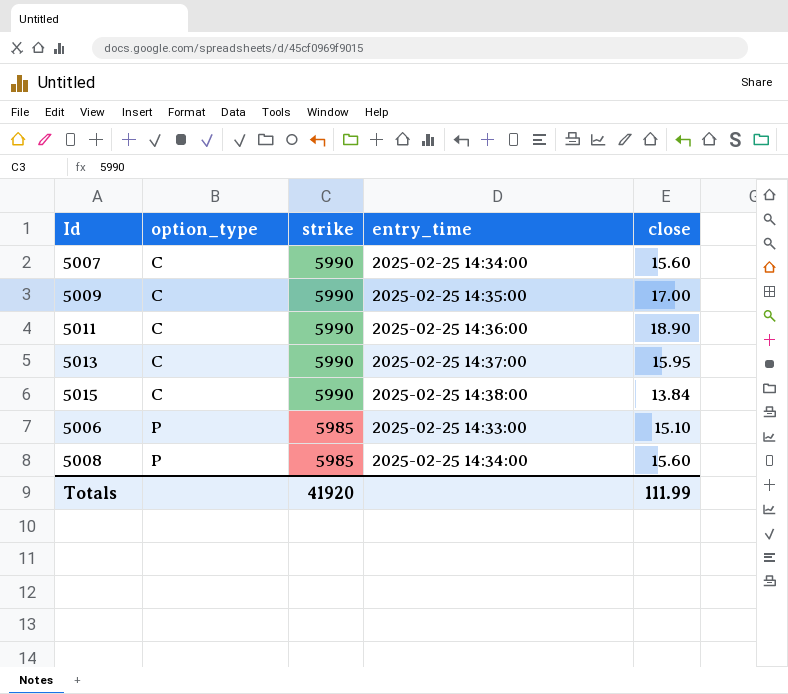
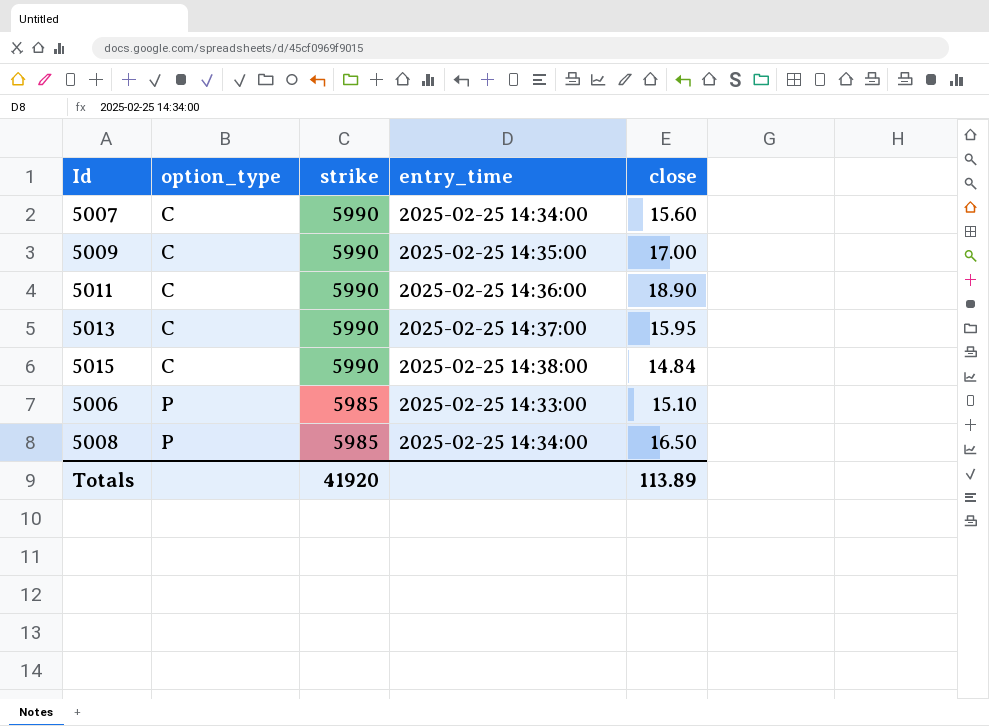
5015 | close: 13.84 -> 14.84
5008 | close: 15.60 -> 16.50
Totals | close: 111.99 -> 113.89

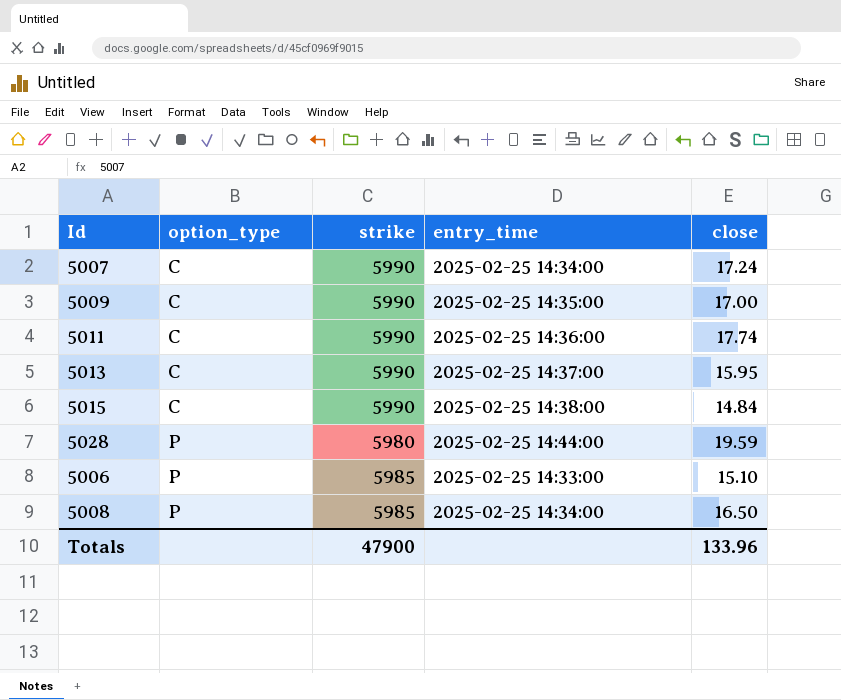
5007 | close: 15.60 -> 17.24
5011 | close: 18.90 -> 17.74
row 5028: none -> P | 5980 | 2025-02-25 14:44:00 | 19.59
Totals | strike: 41920 -> 47900
Totals | close: 113.89 -> 133.96

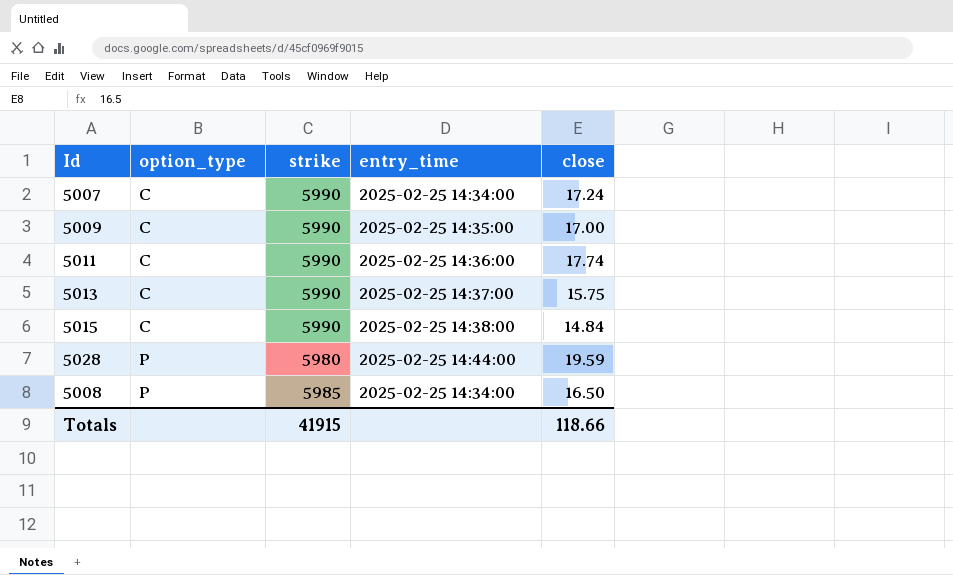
row 5006: P | 5985 | 2025-02-25 14:33:00 | 15.10 -> none
5013 | close: 15.95 -> 15.75
Totals | strike: 47900 -> 41915
Totals | close: 133.96 -> 118.66

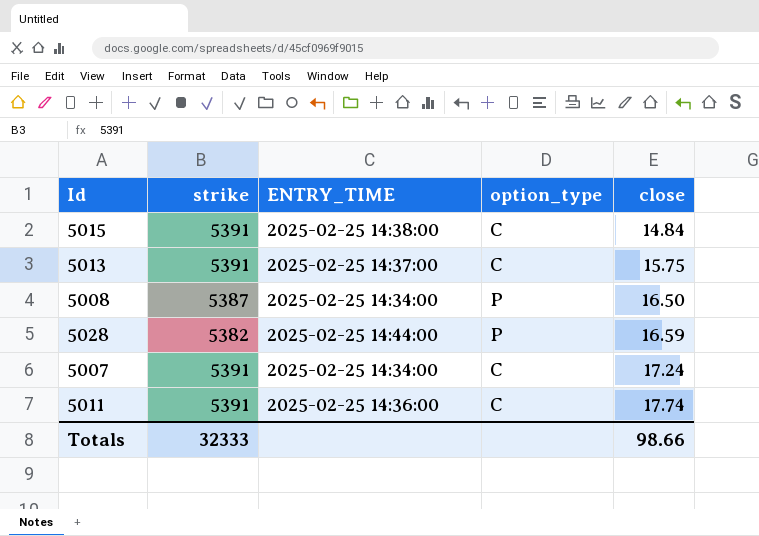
row order: option_type ascending -> close ascending
column name: entry_time -> ENTRY_TIME
column option_type | position: 2 -> 4
row 5009: C | 5990 | 2025-02-25 14:35:00 | 17.00 -> none
5015 | strike: 5990 -> 5391
5013 | strike: 5990 -> 5391
5008 | strike: 5985 -> 5387
5028 | strike: 5980 -> 5382
5028 | close: 19.59 -> 16.59
5007 | strike: 5990 -> 5391
5011 | strike: 5990 -> 5391
Totals | strike: 41915 -> 32333
Totals | close: 118.66 -> 98.66

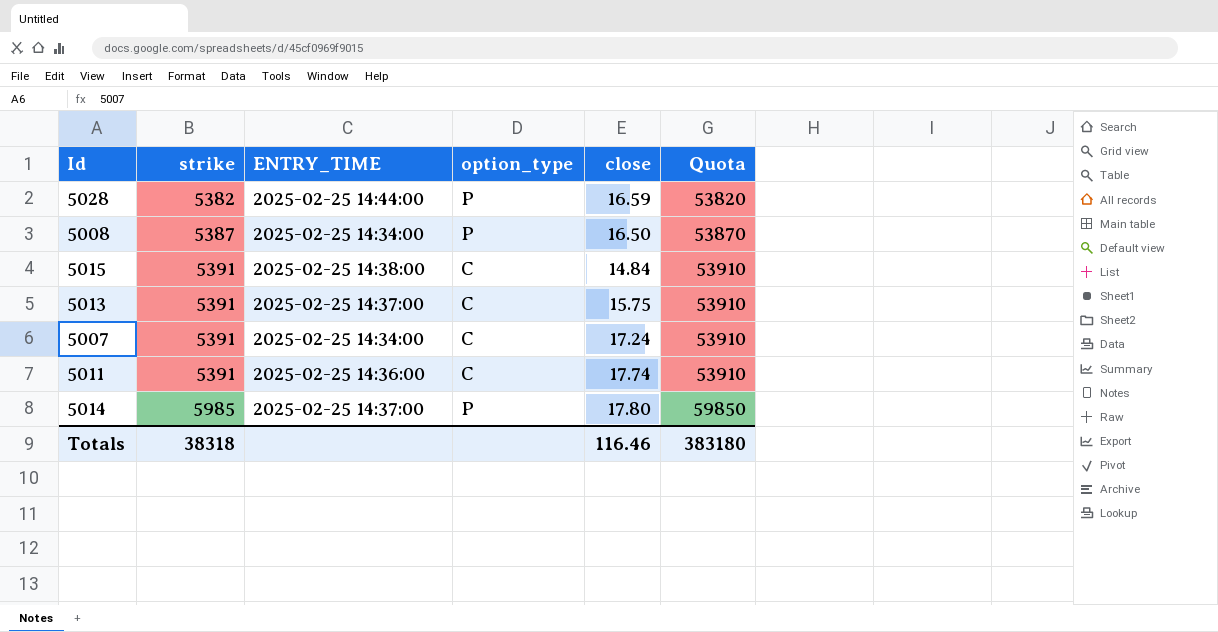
row order: close ascending -> strike ascending
column Quota | formula: none -> [strike] * 10
row 5014: none -> 5985 | 2025-02-25 14:37:00 | P | 17.80 | 59850
Totals | strike: 32333 -> 38318
Totals | close: 98.66 -> 116.46

